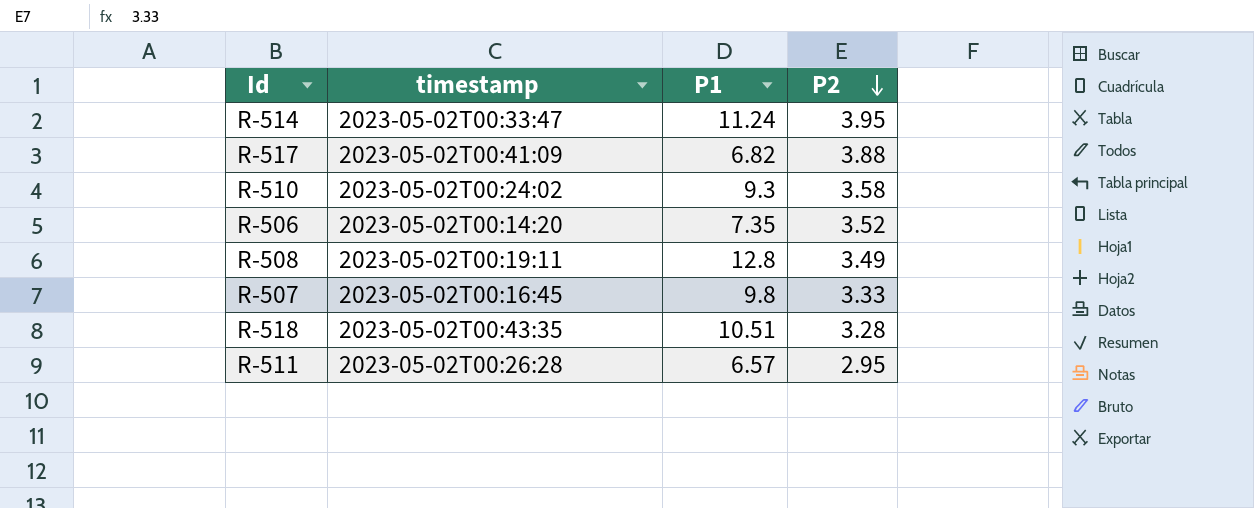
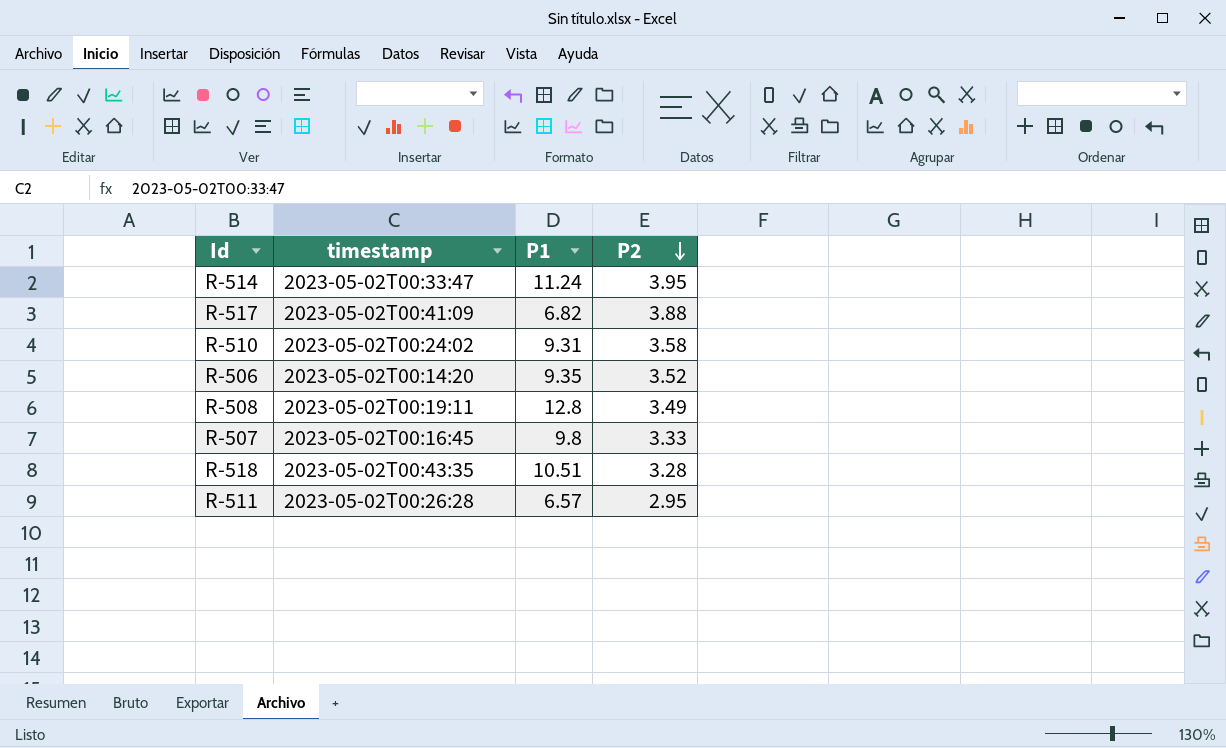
R-510 | P1: 9.3 -> 9.31
R-506 | P1: 7.35 -> 9.35

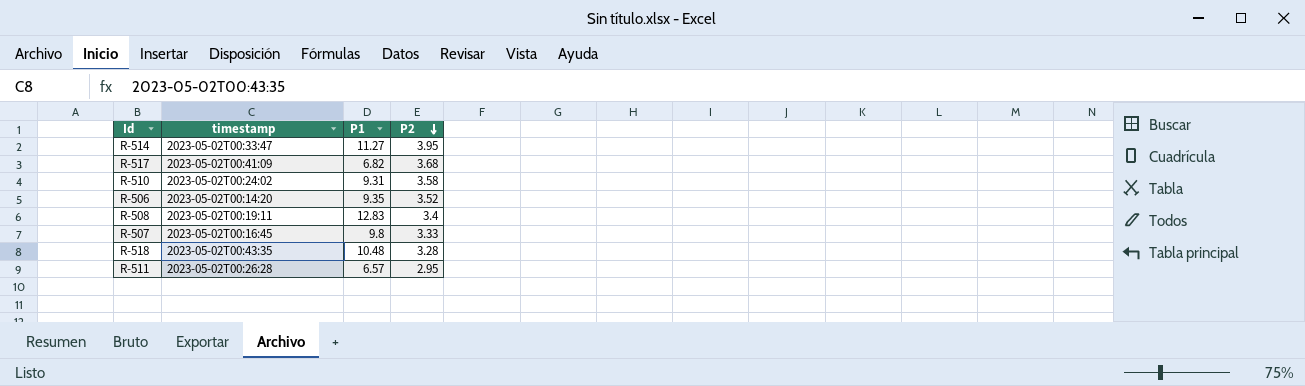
R-514 | P1: 11.24 -> 11.27
R-517 | P2: 3.88 -> 3.68
R-508 | P1: 12.8 -> 12.83
R-508 | P2: 3.49 -> 3.4
R-518 | P1: 10.51 -> 10.48

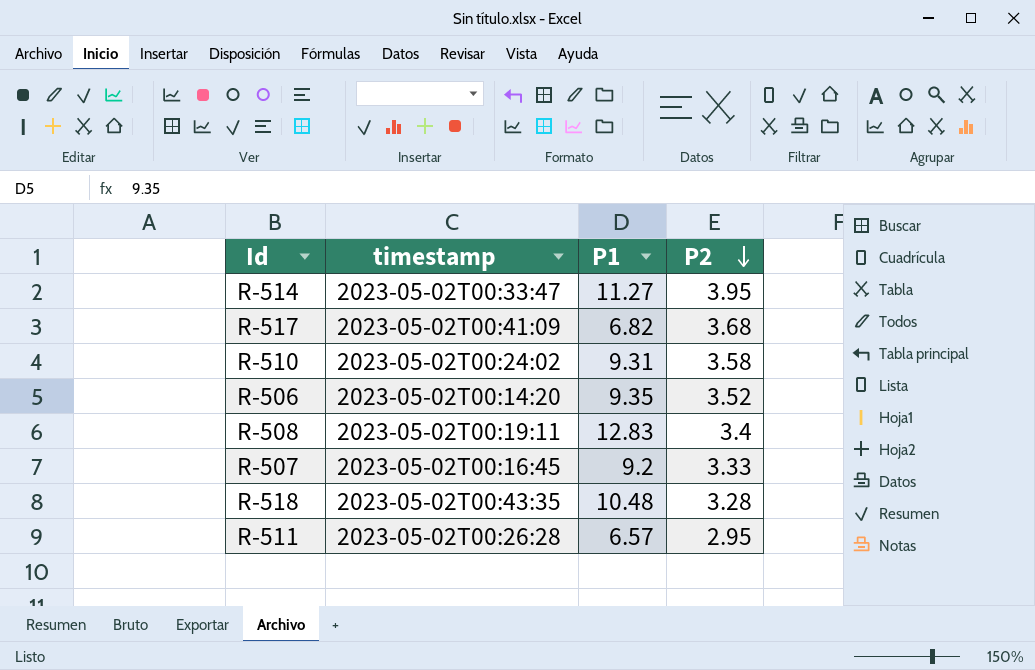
R-507 | P1: 9.8 -> 9.2

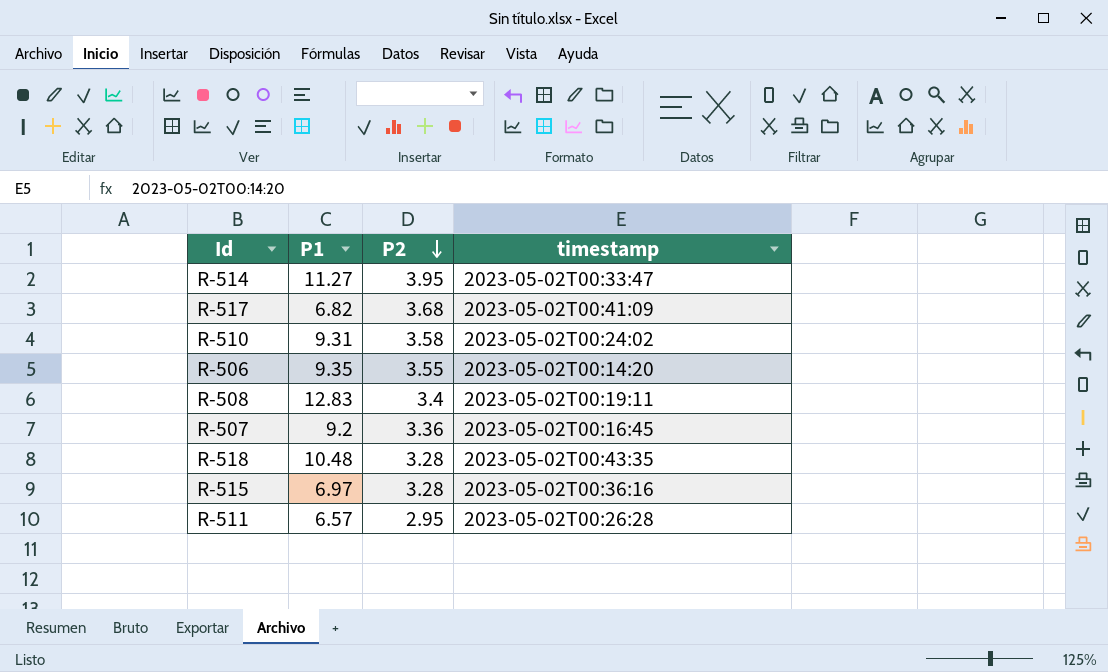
column timestamp | position: 2 -> 4
R-506 | P2: 3.52 -> 3.55
R-507 | P2: 3.33 -> 3.36
row R-515: none -> 6.97 | 3.28 | 2023-05-02T00:36:16

